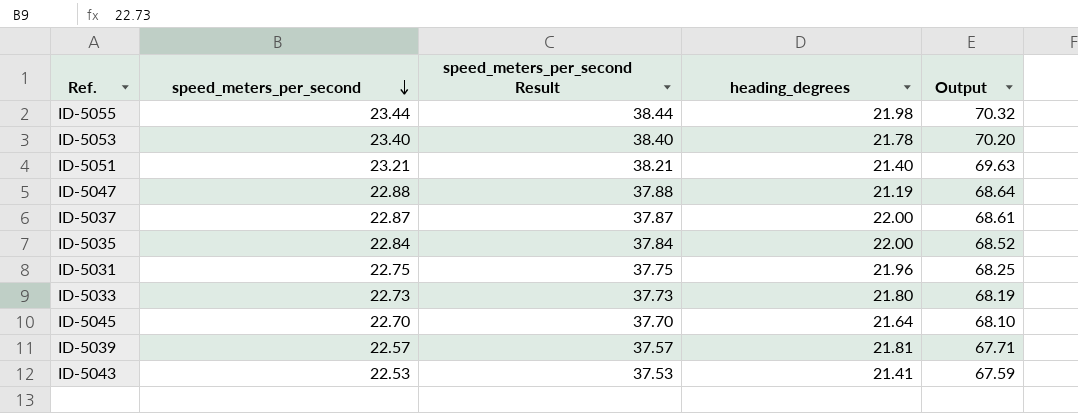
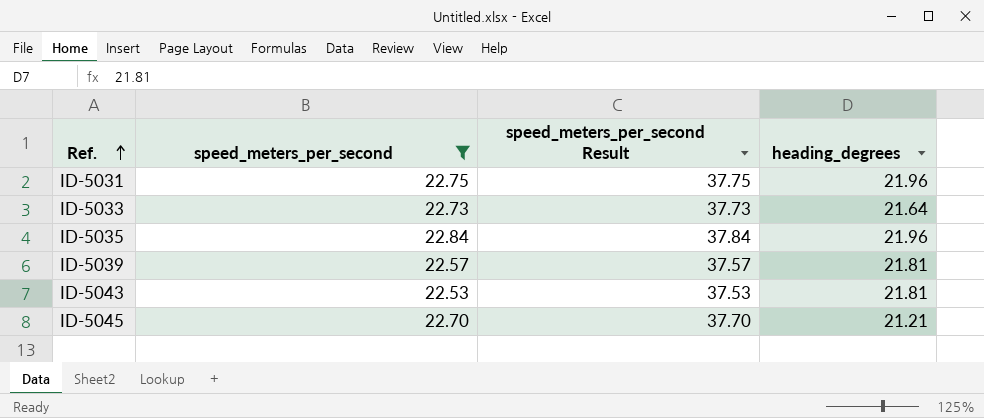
filter: none -> speed_meters_per_second <= 22.84
row order: speed_meters_per_second descending -> Ref. ascending
column Output | formula: [speed_meters_per_second] * 3 -> none
ID-5033 | heading_degrees: 21.80 -> 21.64
ID-5035 | heading_degrees: 22.00 -> 21.96
ID-5043 | heading_degrees: 21.41 -> 21.81
ID-5045 | heading_degrees: 21.64 -> 21.21

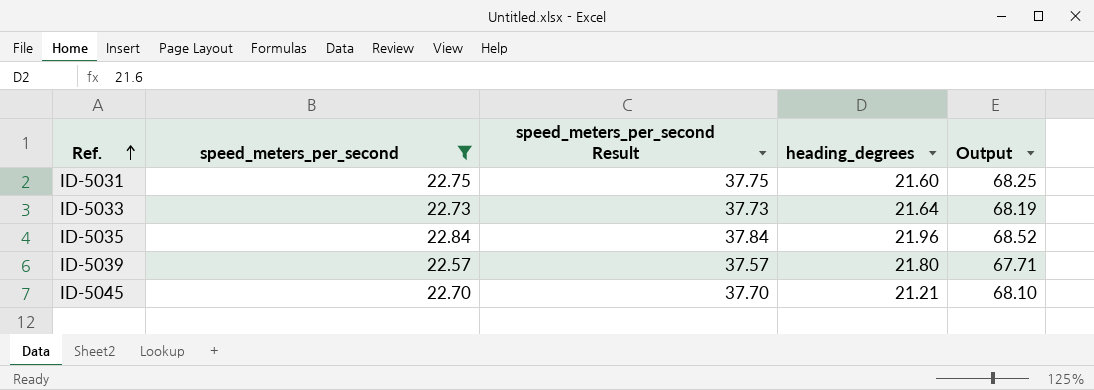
column Output | formula: none -> [speed_meters_per_second] * 3
row ID-5043: 22.53 | 37.53 | 21.81 -> none
ID-5031 | heading_degrees: 21.96 -> 21.60
ID-5039 | heading_degrees: 21.81 -> 21.80

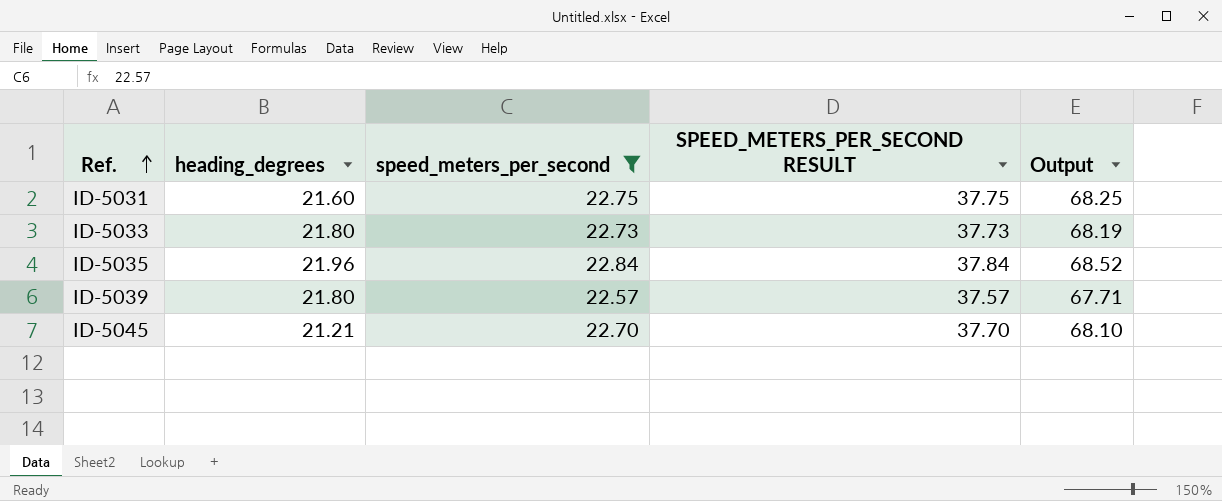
column heading_degrees | position: 4 -> 2
column name: speed_meters_per_second Result -> SPEED_METERS_PER_SECOND RESULT
ID-5033 | heading_degrees: 21.64 -> 21.80

